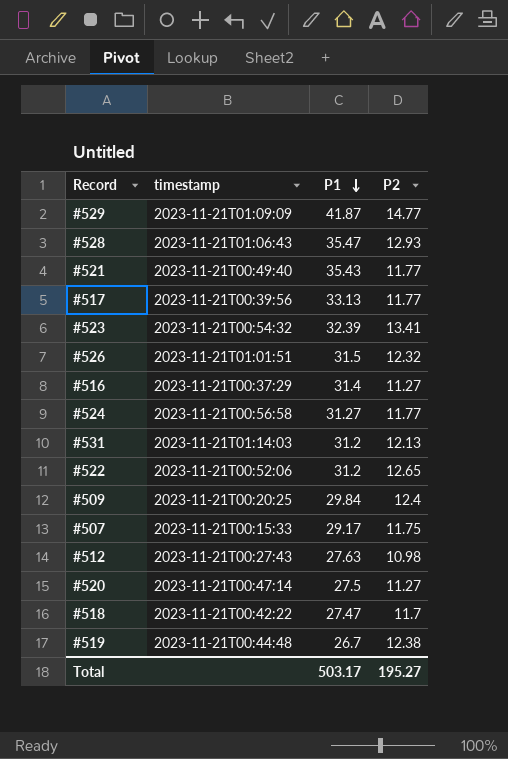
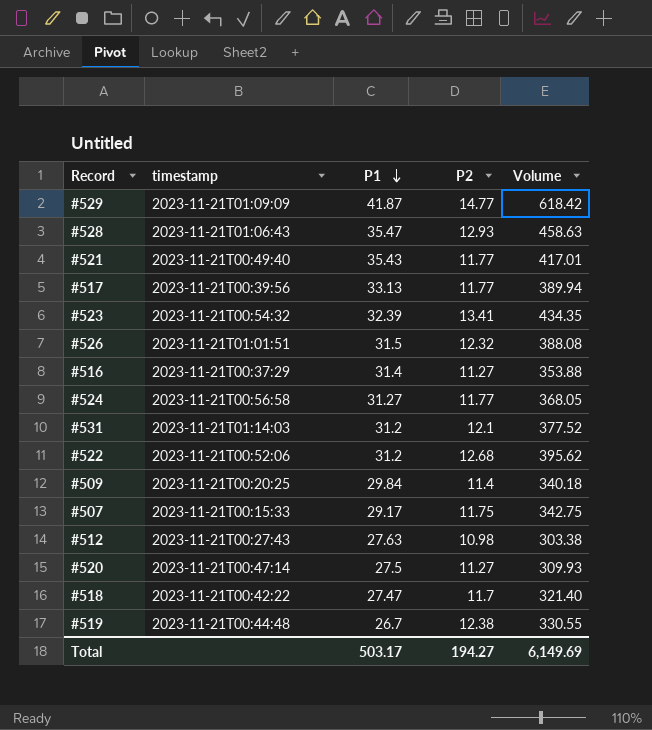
column Volume | formula: none -> [P1] * [P2]
#531 | P2: 12.13 -> 12.1
#522 | P2: 12.65 -> 12.68
#509 | P2: 12.4 -> 11.4
Total | P2: 195.27 -> 194.27

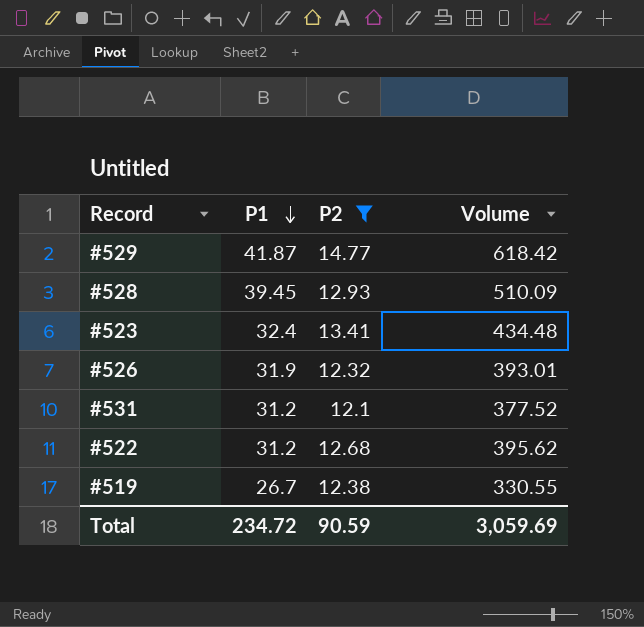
filter: none -> P2 >= 12.1
column timestamp | position: 2 -> none
#528 | P1: 35.47 -> 39.45
#528 | Volume: 458.63 -> 510.09
#523 | P1: 32.39 -> 32.4
#523 | Volume: 434.35 -> 434.48
#526 | P1: 31.5 -> 31.9
#526 | Volume: 388.08 -> 393.01
Total | P1: 503.17 -> 234.72
Total | P2: 194.27 -> 90.59
Total | Volume: 6,149.69 -> 3,059.69

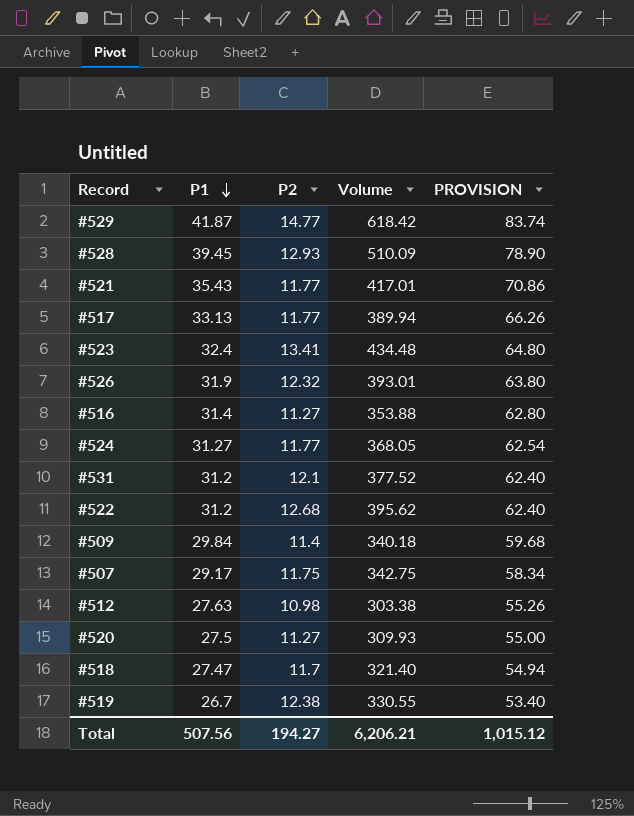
filter: P2 >= 12.1 -> none
column PROVISION | formula: none -> [P1] * 2
Total | P1: 234.72 -> 507.56
Total | P2: 90.59 -> 194.27
Total | Volume: 3,059.69 -> 6,206.21

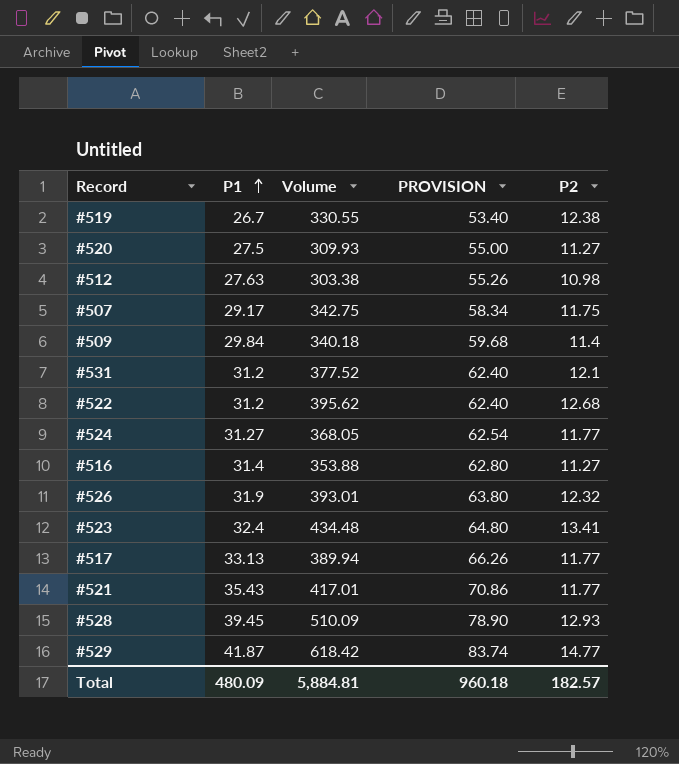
row order: P1 descending -> P1 ascending
column P2 | position: 3 -> 5
row #518: 27.47 | 11.7 | 321.40 | 54.94 -> none
Total | P1: 507.56 -> 480.09
Total | Volume: 6,206.21 -> 5,884.81
Total | PROVISION: 1,015.12 -> 960.18
Total | P2: 194.27 -> 182.57

